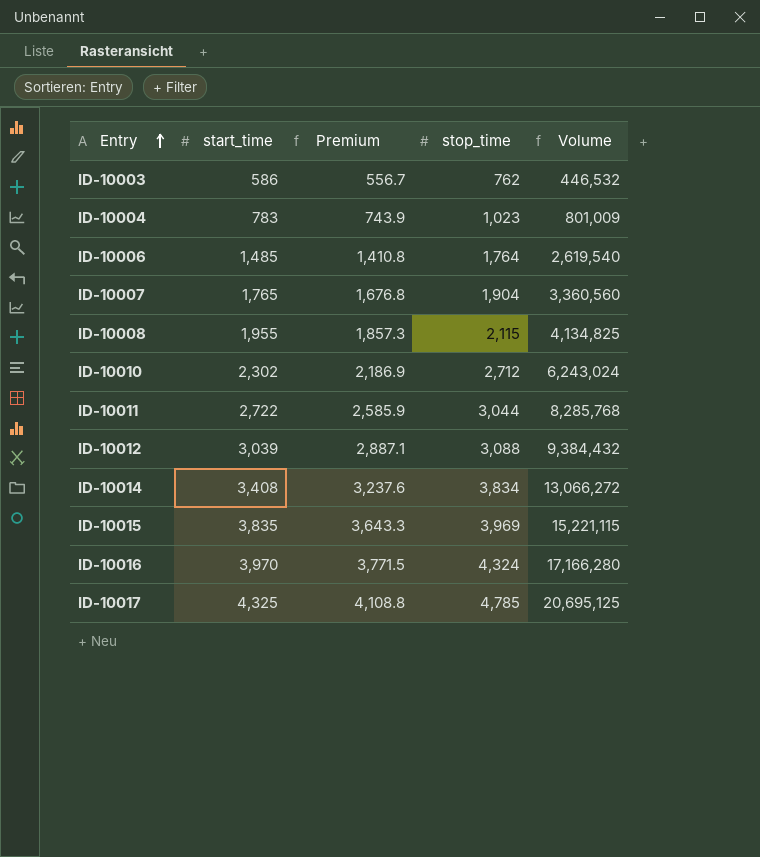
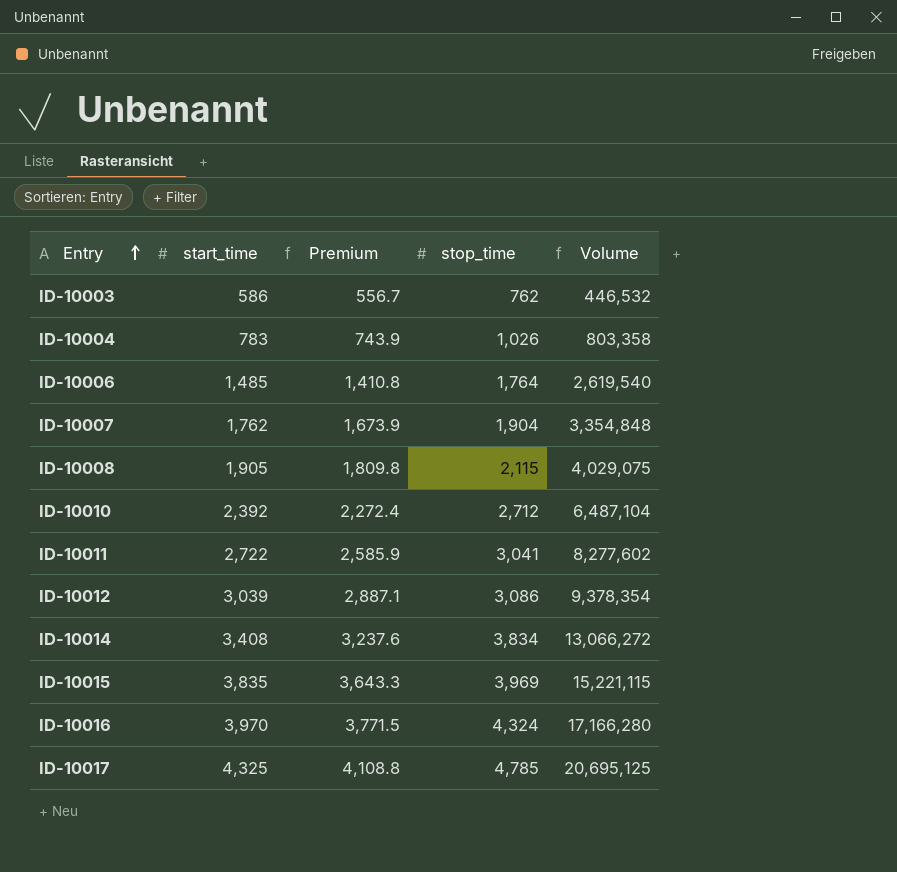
ID-10004 | stop_time: 1,023 -> 1,026
ID-10004 | Volume: 801,009 -> 803,358
ID-10007 | start_time: 1,765 -> 1,762
ID-10007 | Premium: 1,676.8 -> 1,673.9
ID-10007 | Volume: 3,360,560 -> 3,354,848
ID-10008 | start_time: 1,955 -> 1,905
ID-10008 | Premium: 1,857.3 -> 1,809.8
ID-10008 | Volume: 4,134,825 -> 4,029,075
ID-10010 | start_time: 2,302 -> 2,392
ID-10010 | Premium: 2,186.9 -> 2,272.4
ID-10010 | Volume: 6,243,024 -> 6,487,104
ID-10011 | stop_time: 3,044 -> 3,041
ID-10011 | Volume: 8,285,768 -> 8,277,602
ID-10012 | stop_time: 3,088 -> 3,086
ID-10012 | Volume: 9,384,432 -> 9,378,354

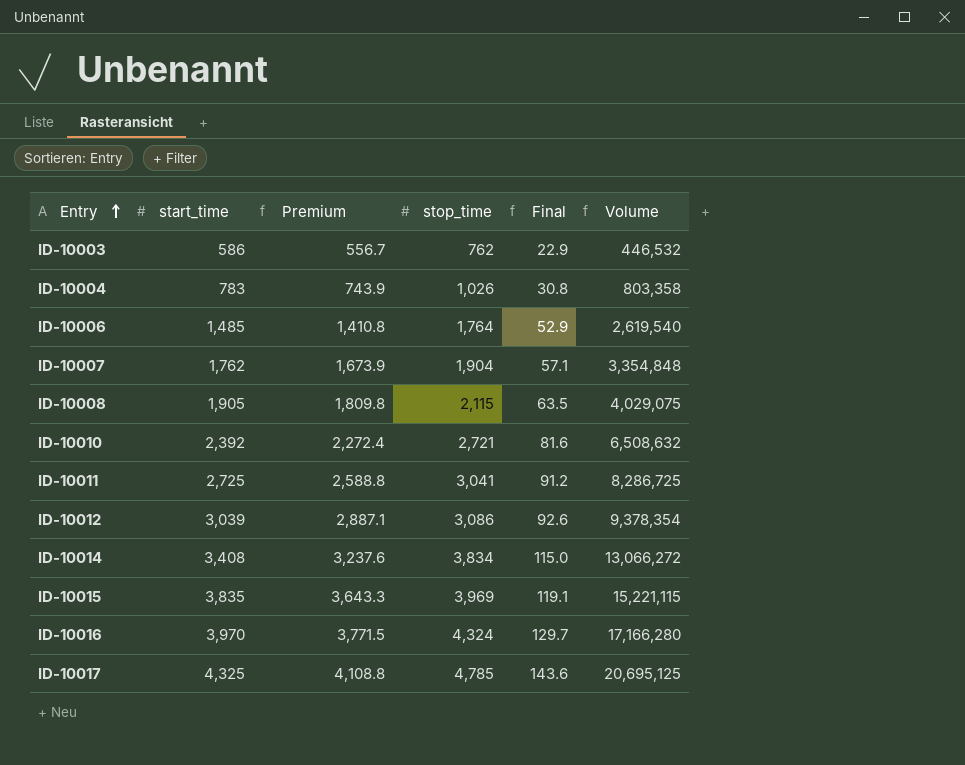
column Final | formula: none -> [stop_time] * 0.03
ID-10010 | stop_time: 2,712 -> 2,721
ID-10010 | Volume: 6,487,104 -> 6,508,632
ID-10011 | start_time: 2,722 -> 2,725
ID-10011 | Premium: 2,585.9 -> 2,588.8
ID-10011 | Volume: 8,277,602 -> 8,286,725

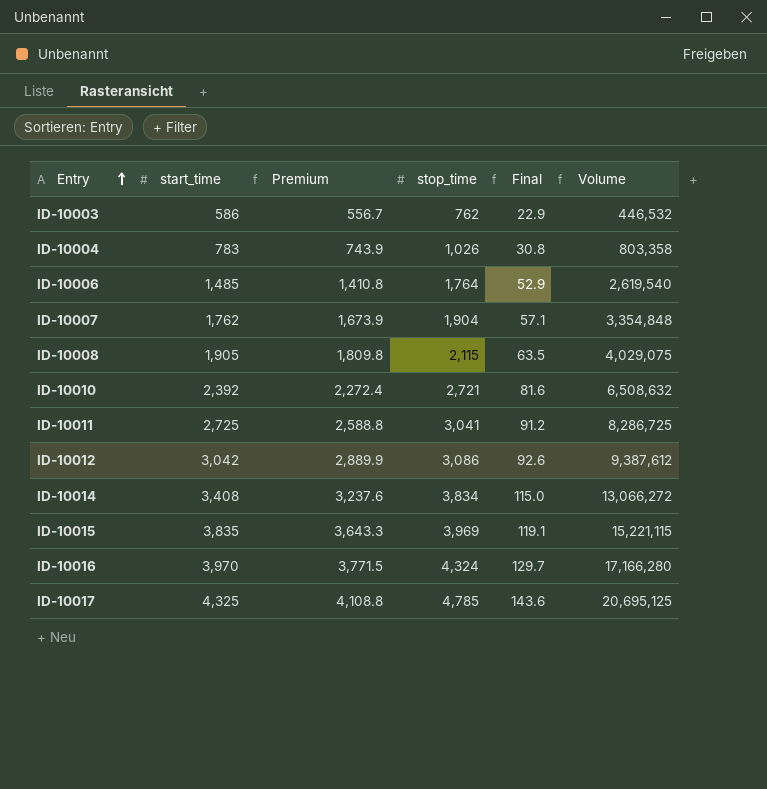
ID-10012 | start_time: 3,039 -> 3,042
ID-10012 | Premium: 2,887.1 -> 2,889.9
ID-10012 | Volume: 9,378,354 -> 9,387,612

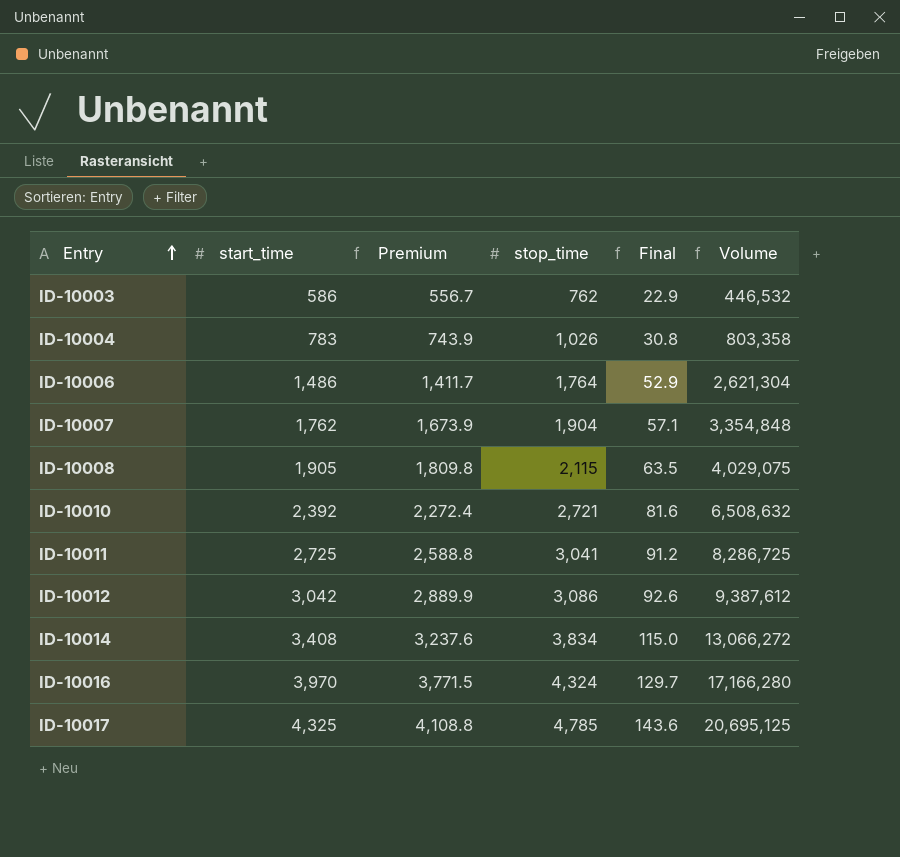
row ID-10015: 3,835 | 3,643.3 | 3,969 | 119.1 | 15,221,115 -> none
ID-10006 | start_time: 1,485 -> 1,486
ID-10006 | Premium: 1,410.8 -> 1,411.7
ID-10006 | Volume: 2,619,540 -> 2,621,304

